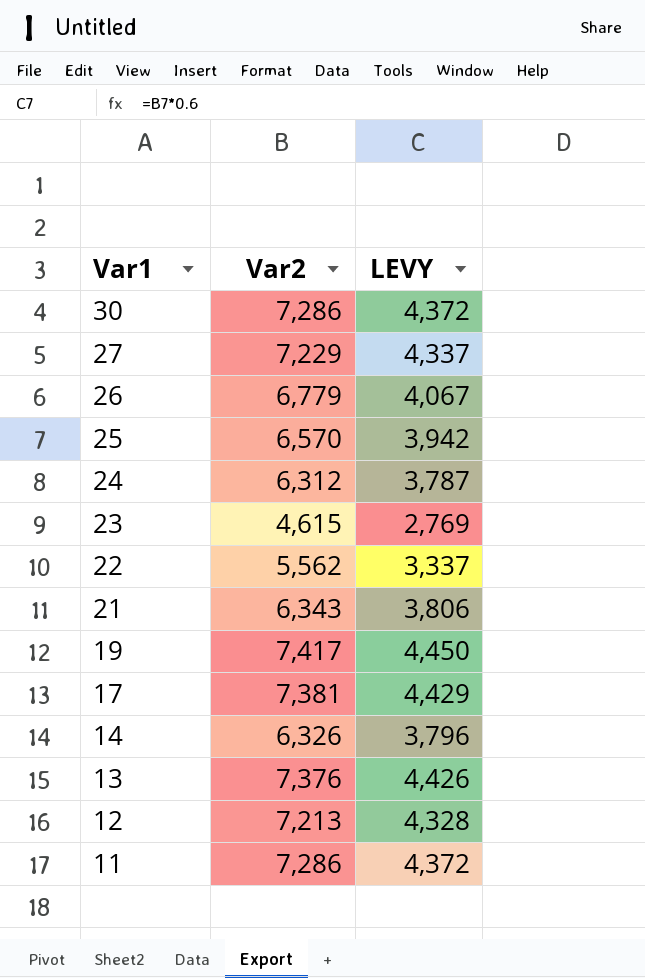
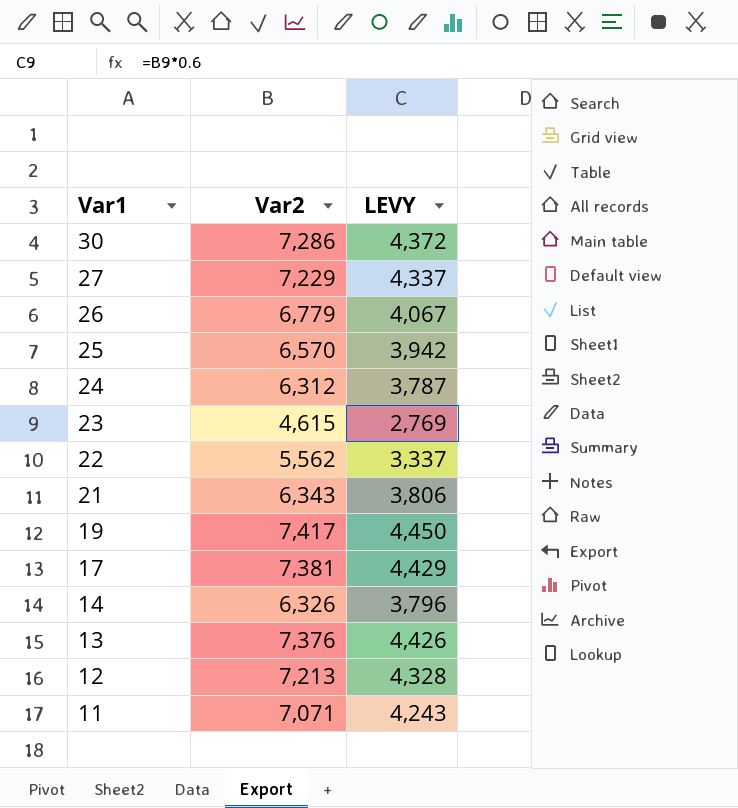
11 | Var2: 7,286 -> 7,071
11 | LEVY: 4,372 -> 4,243

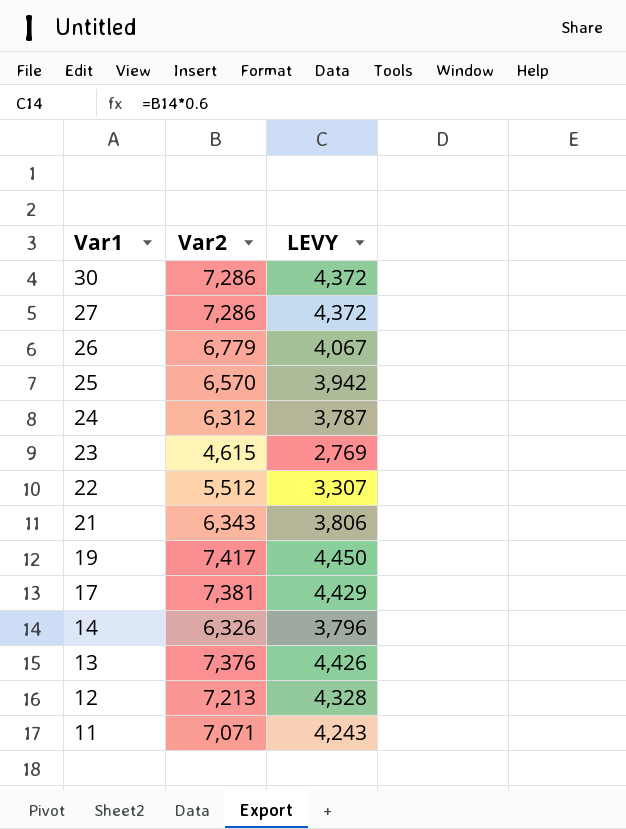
27 | Var2: 7,229 -> 7,286
27 | LEVY: 4,337 -> 4,372
22 | Var2: 5,562 -> 5,512
22 | LEVY: 3,337 -> 3,307

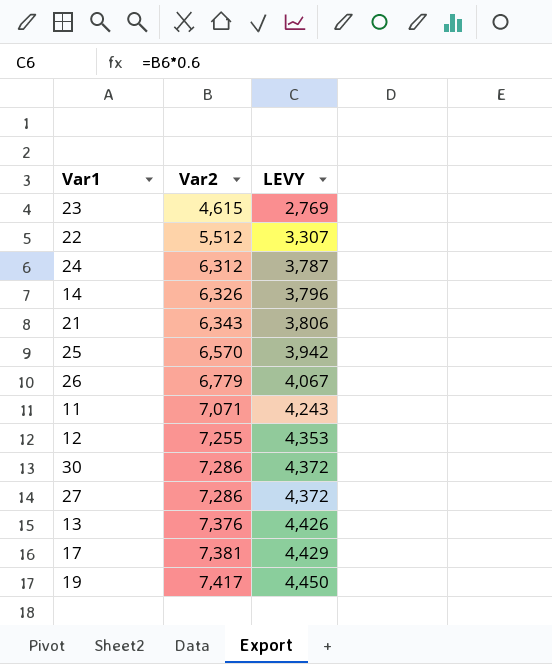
row order: Var1 descending -> Var2 ascending
12 | Var2: 7,213 -> 7,255
12 | LEVY: 4,328 -> 4,353

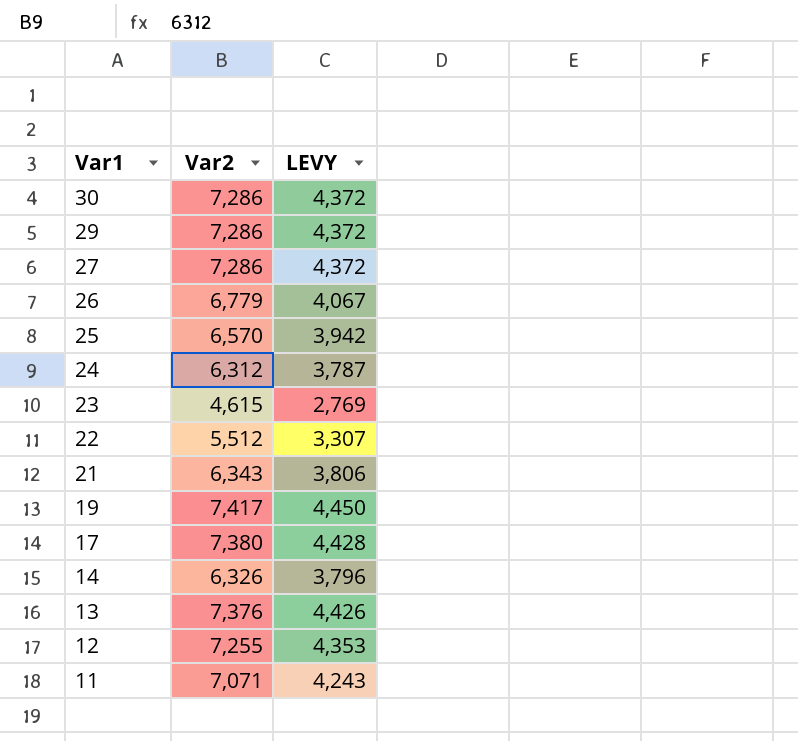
row order: Var2 ascending -> Var1 descending
row 29: none -> 7,286 | 4,372
17 | Var2: 7,381 -> 7,380
17 | LEVY: 4,429 -> 4,428

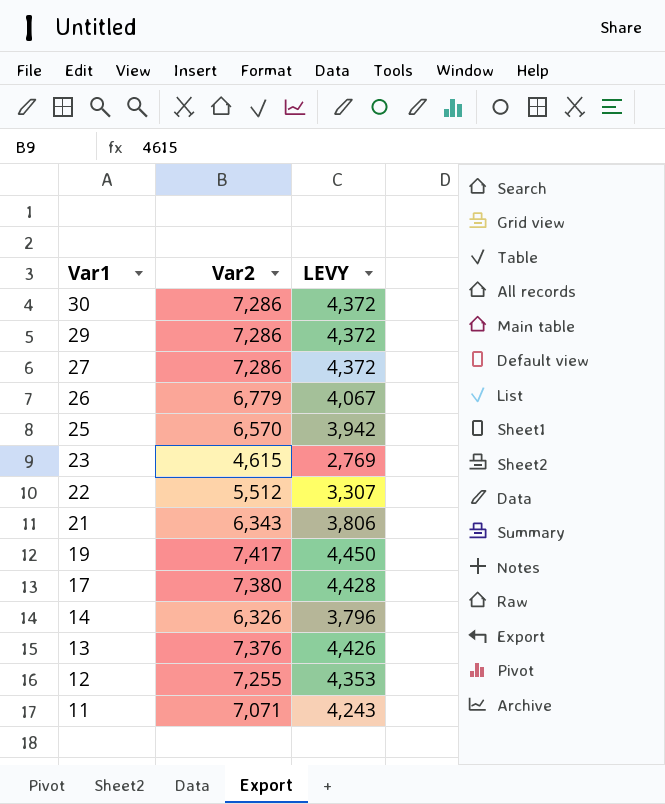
row 24: 6,312 | 3,787 -> none

